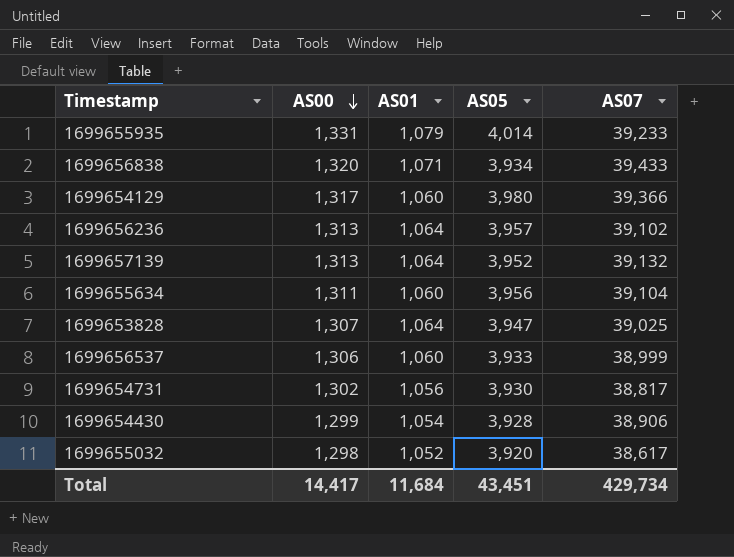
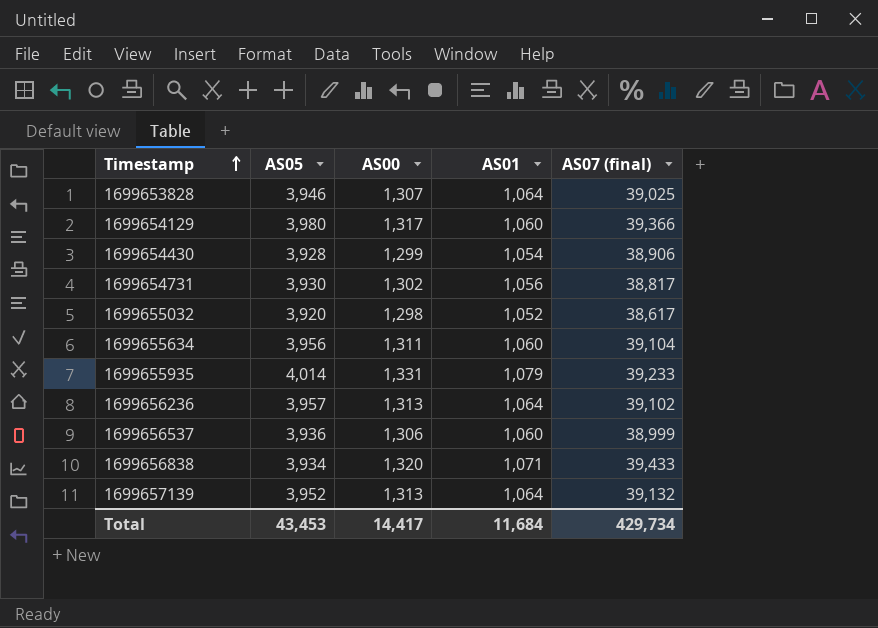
row order: AS00 descending -> Timestamp ascending
column AS05 | position: 4 -> 2
column name: AS07 -> AS07 (final)
1699653828 | AS05: 3,947 -> 3,946
1699656537 | AS05: 3,933 -> 3,936
Total | AS05: 43,451 -> 43,453

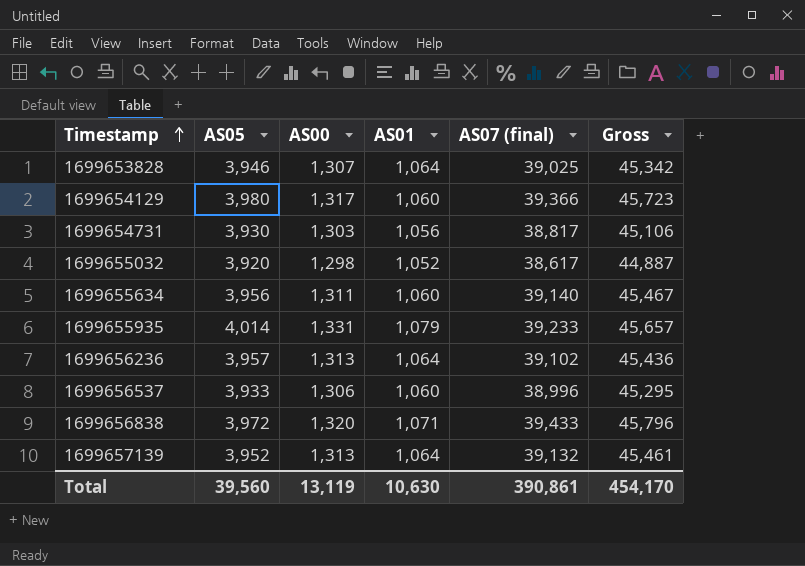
column Gross | formula: none -> [AS05] + [AS00] + [AS01] + [AS07 (final)]
row 1699654430: 3,928 | 1,299 | 1,054 | 38,906 -> none
1699654731 | AS00: 1,302 -> 1,303
1699655634 | AS07 (final): 39,104 -> 39,140
1699656537 | AS05: 3,936 -> 3,933
1699656537 | AS07 (final): 38,999 -> 38,996
1699656838 | AS05: 3,934 -> 3,972
Total | AS05: 43,453 -> 39,560
Total | AS00: 14,417 -> 13,119
Total | AS01: 11,684 -> 10,630
Total | AS07 (final): 429,734 -> 390,861

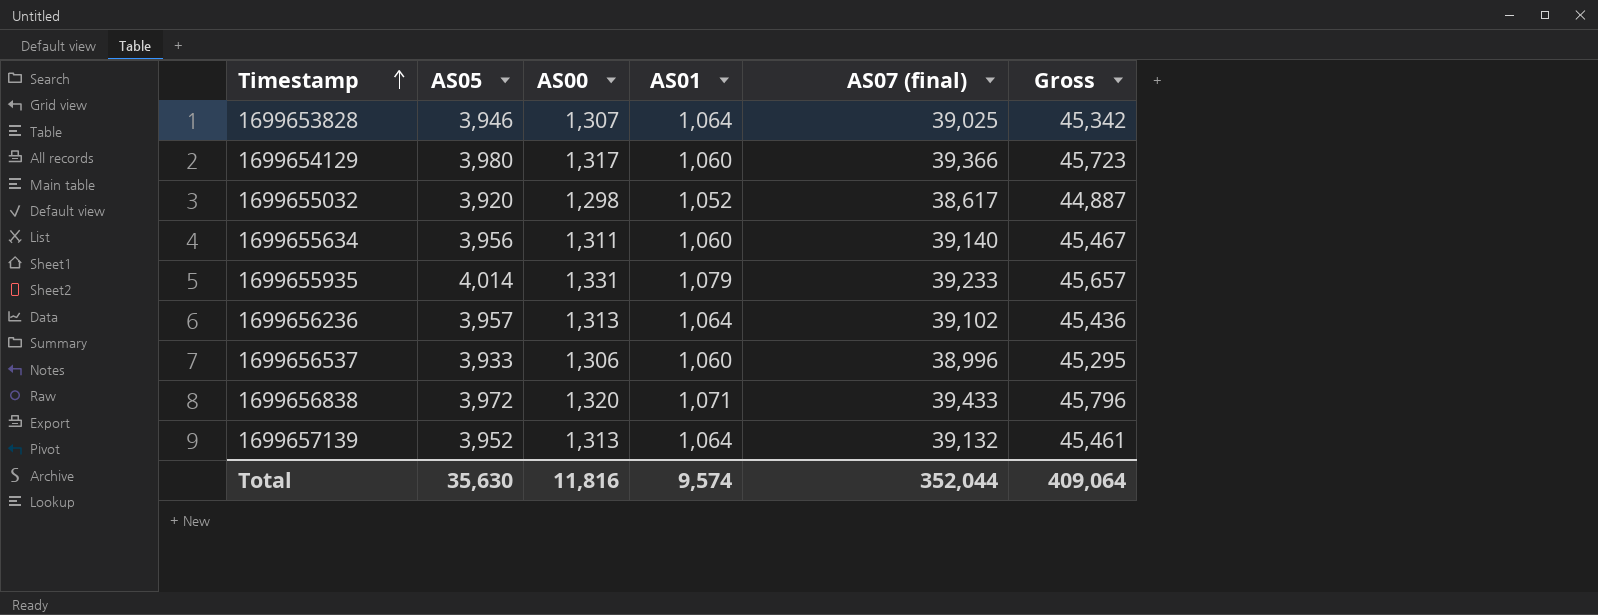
row 1699654731: 3,930 | 1,303 | 1,056 | 38,817 | 45,106 -> none
Total | AS05: 39,560 -> 35,630
Total | AS00: 13,119 -> 11,816
Total | AS01: 10,630 -> 9,574
Total | AS07 (final): 390,861 -> 352,044
Total | Gross: 454,170 -> 409,064

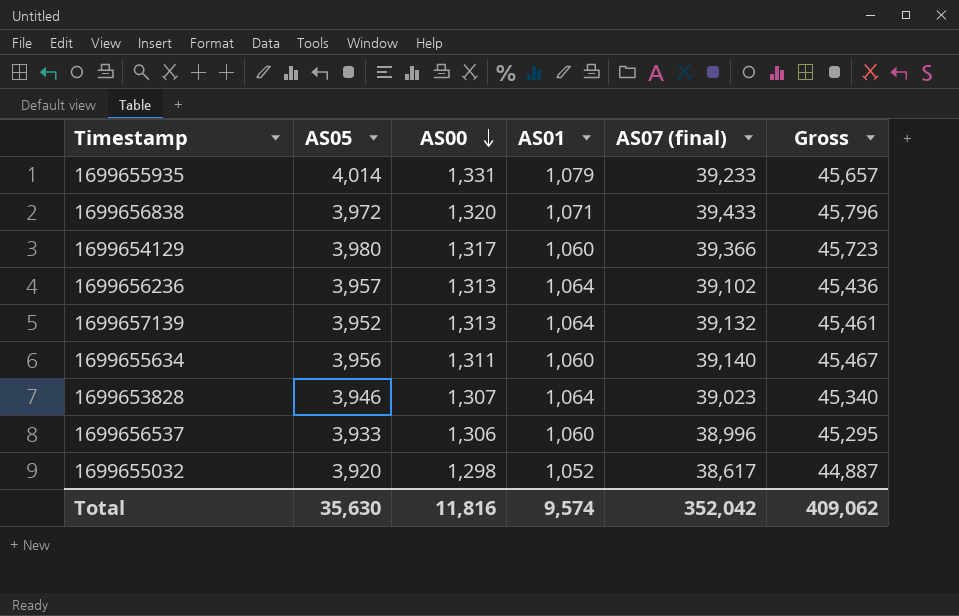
row order: Timestamp ascending -> AS00 descending
1699653828 | AS07 (final): 39,025 -> 39,023
1699653828 | Gross: 45,342 -> 45,340
Total | AS07 (final): 352,044 -> 352,042
Total | Gross: 409,064 -> 409,062

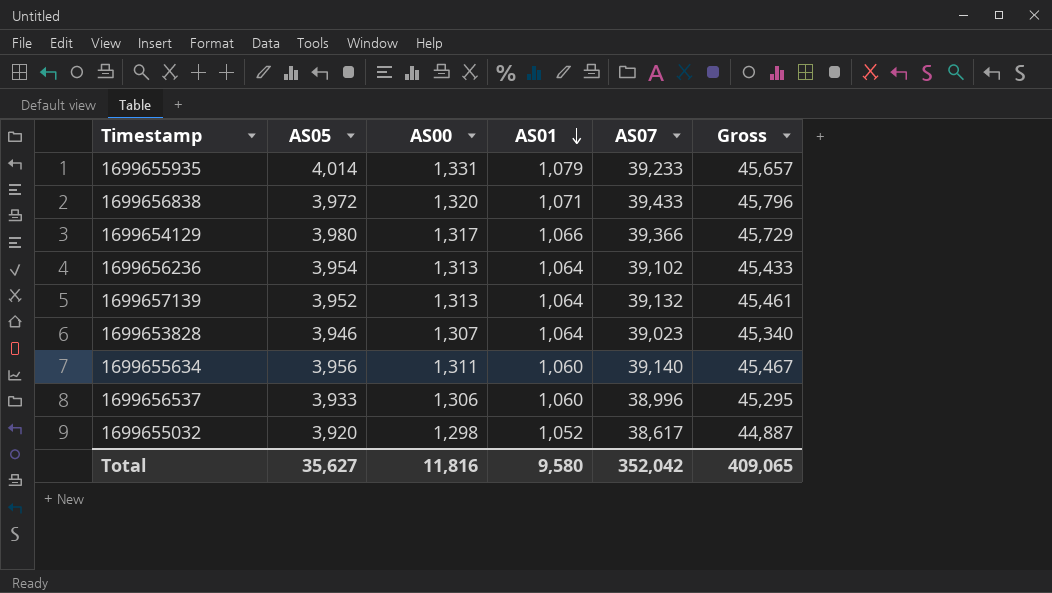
row order: AS00 descending -> AS01 descending
column name: AS07 (final) -> AS07
1699654129 | AS01: 1,060 -> 1,066
1699654129 | Gross: 45,723 -> 45,729
1699656236 | AS05: 3,957 -> 3,954
1699656236 | Gross: 45,436 -> 45,433
Total | AS05: 35,630 -> 35,627
Total | AS01: 9,574 -> 9,580
Total | Gross: 409,062 -> 409,065

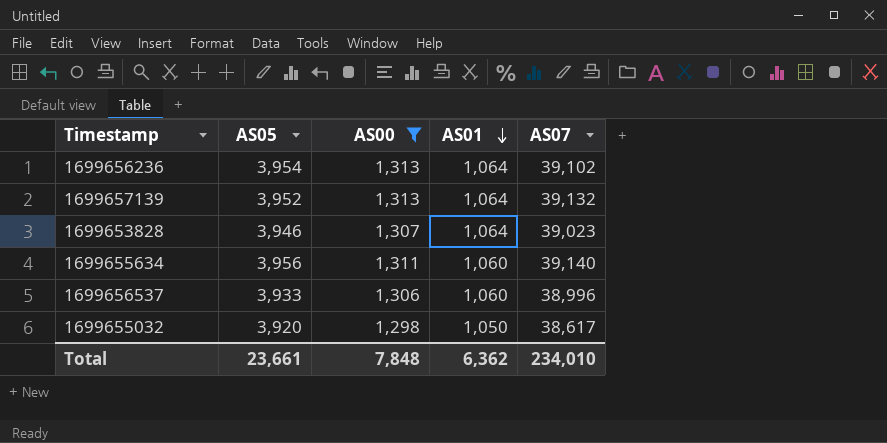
filter: none -> AS00 <= 1,313
column Gross | formula: [AS05] + [AS00] + [AS01] + [AS07] -> none
1699655032 | AS01: 1,052 -> 1,050
Total | AS05: 35,627 -> 23,661
Total | AS00: 11,816 -> 7,848
Total | AS01: 9,580 -> 6,362
Total | AS07: 352,042 -> 234,010

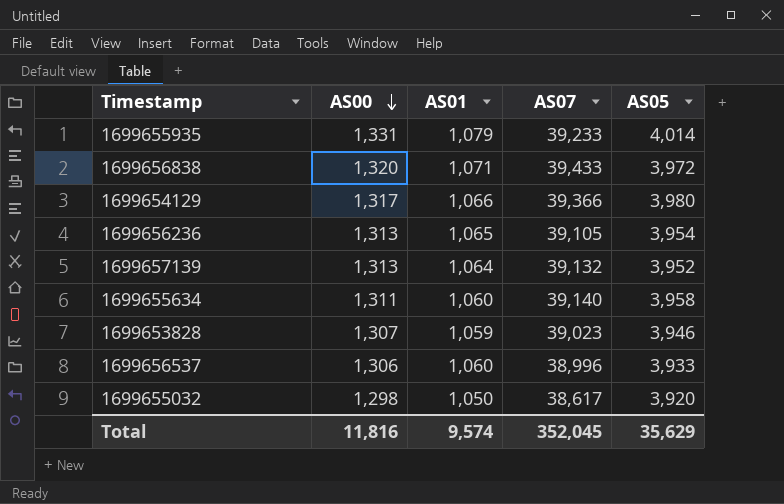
filter: AS00 <= 1,313 -> none
row order: AS01 descending -> AS00 descending
column AS05 | position: 2 -> 5
1699656236 | AS01: 1,064 -> 1,065
1699656236 | AS07: 39,102 -> 39,105
1699655634 | AS05: 3,956 -> 3,958
1699653828 | AS01: 1,064 -> 1,059
Total | AS00: 7,848 -> 11,816
Total | AS01: 6,362 -> 9,574
Total | AS07: 234,010 -> 352,045
Total | AS05: 23,661 -> 35,629

